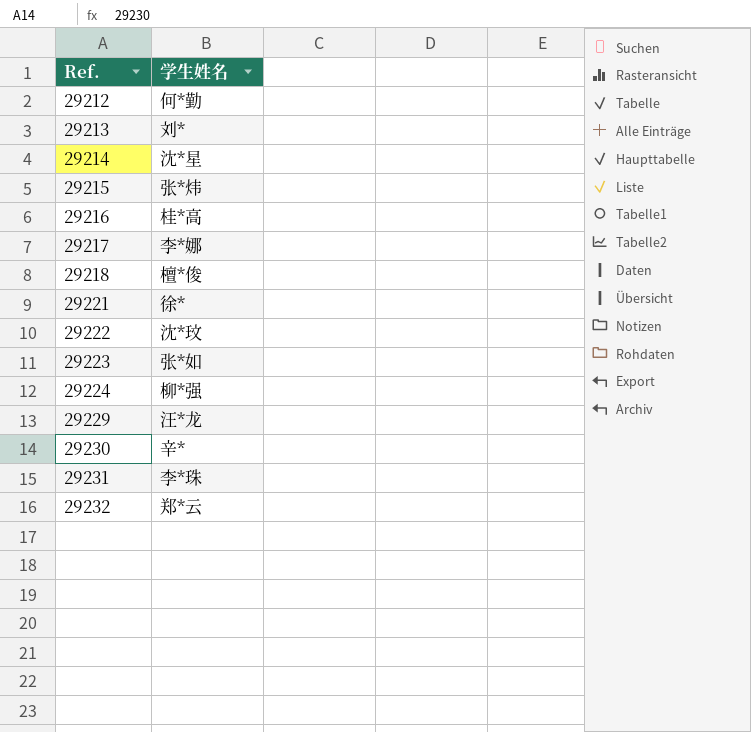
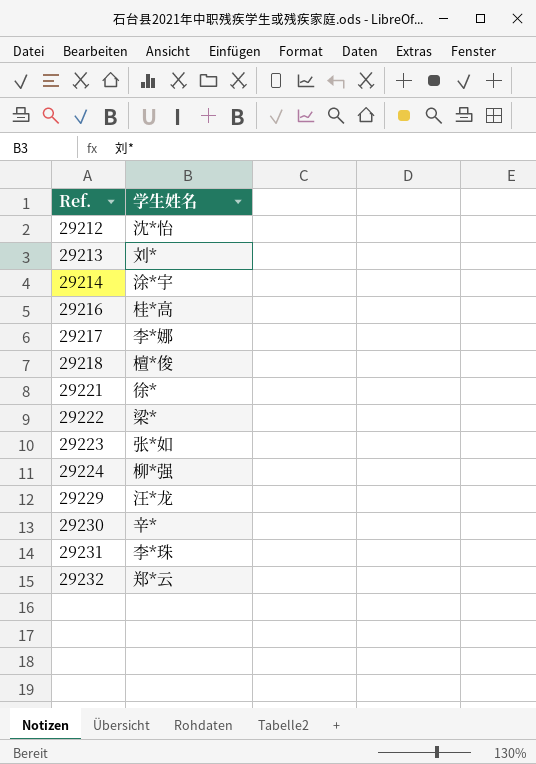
row 29215: 张*炜 -> none
29212 | 学生姓名: 何*勤 -> 沈*怡
29214 | 学生姓名: 沈*星 -> 涂*宇
29222 | 学生姓名: 沈*玟 -> 梁*

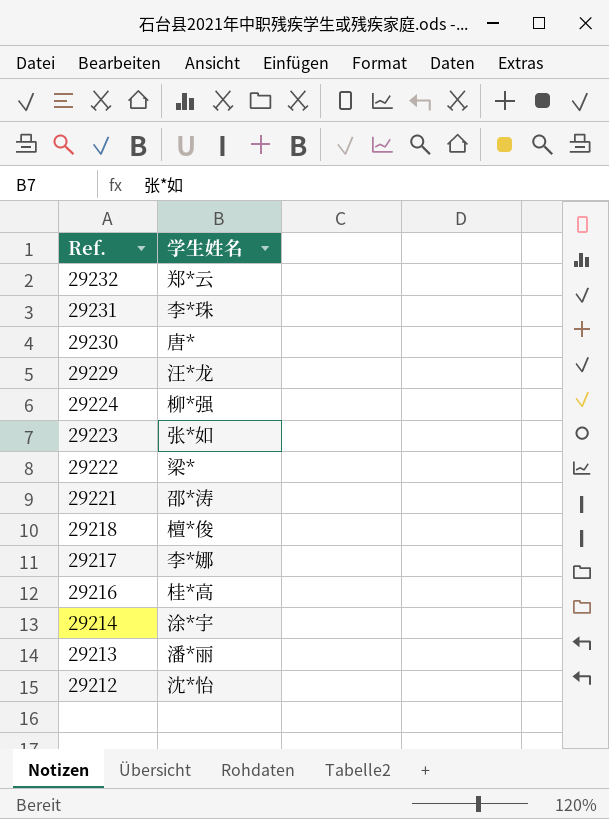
row order: Ref. ascending -> Ref. descending
29230 | 学生姓名: 辛* -> 唐*
29221 | 学生姓名: 徐* -> 邵*涛
29213 | 学生姓名: 刘* -> 潘*丽

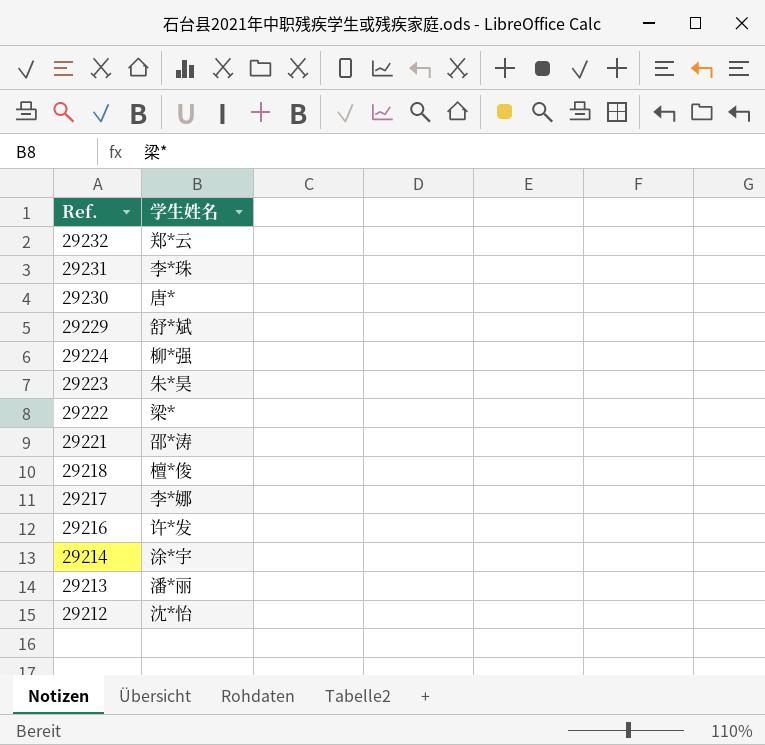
29229 | 学生姓名: 汪*龙 -> 舒*斌
29223 | 学生姓名: 张*如 -> 朱*昊
29216 | 学生姓名: 桂*高 -> 许*发

